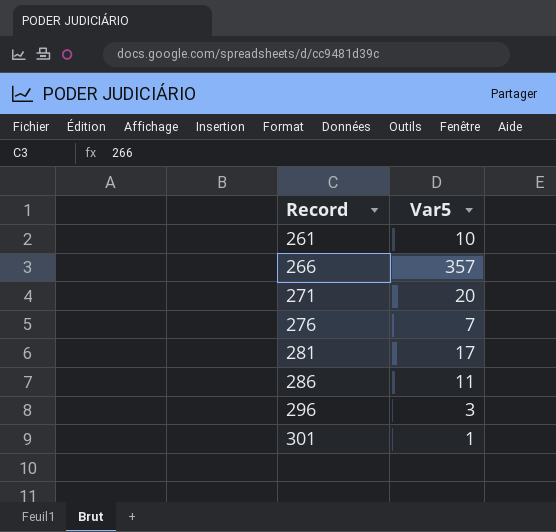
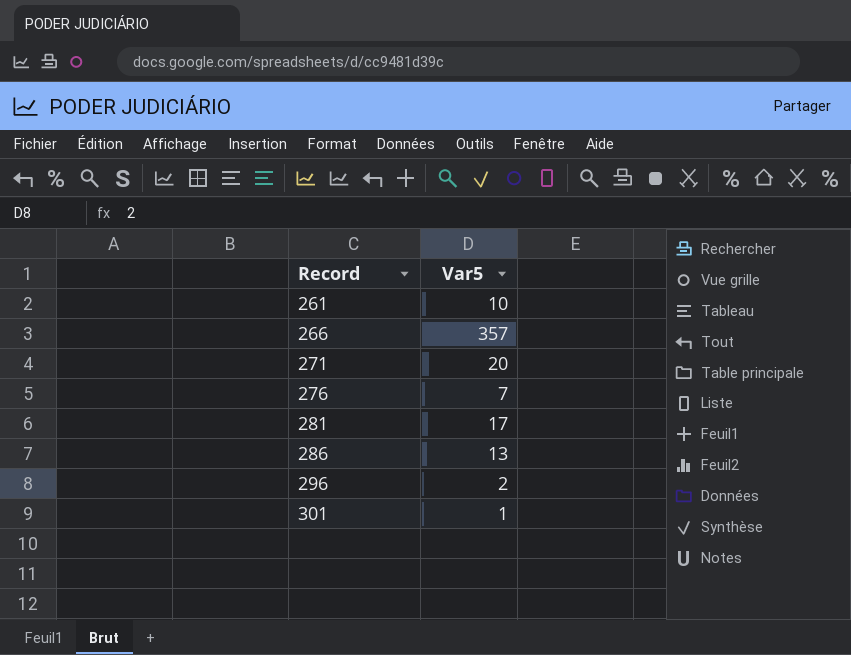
286 | Var5: 11 -> 13
296 | Var5: 3 -> 2

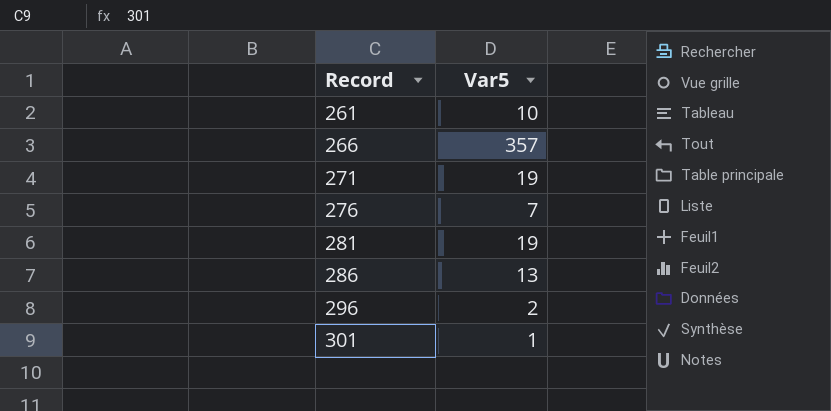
271 | Var5: 20 -> 19
281 | Var5: 17 -> 19

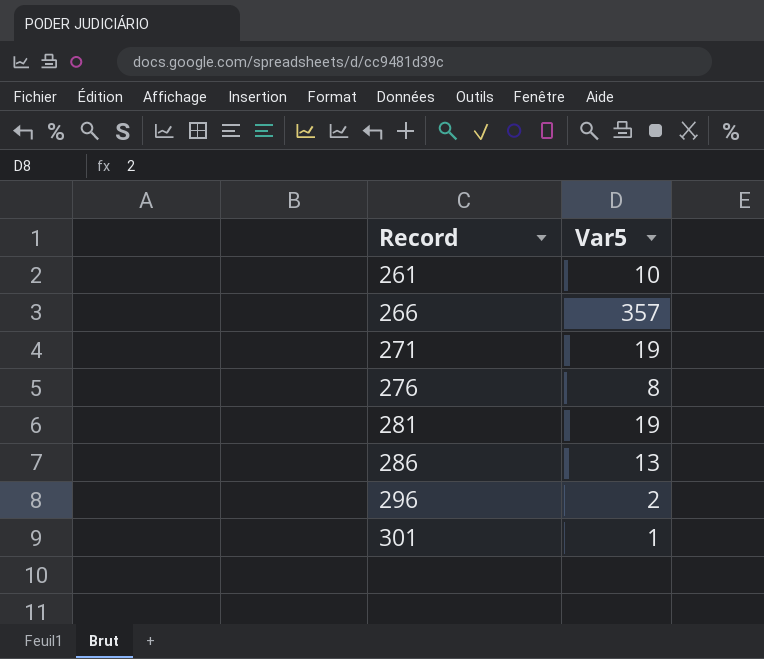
276 | Var5: 7 -> 8

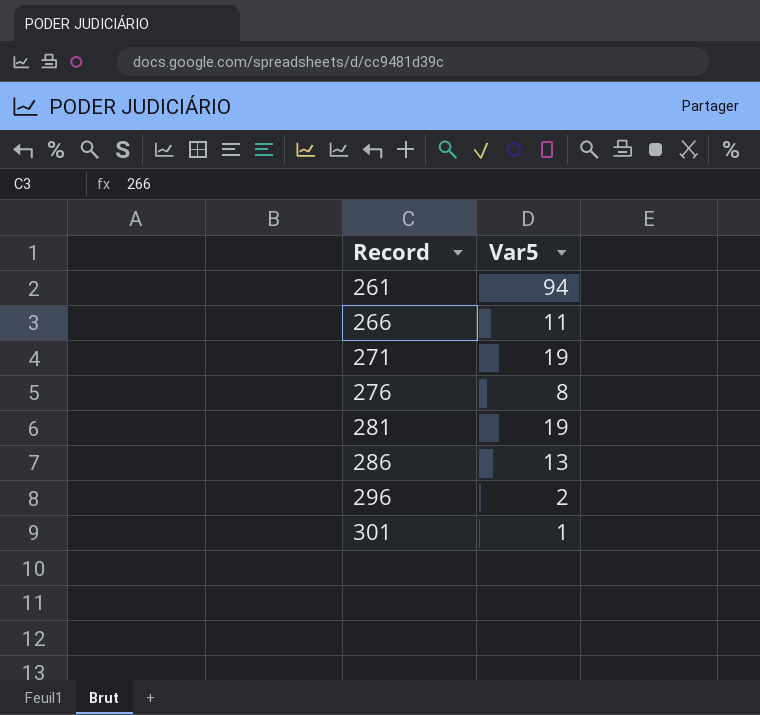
261 | Var5: 10 -> 94
266 | Var5: 357 -> 11

